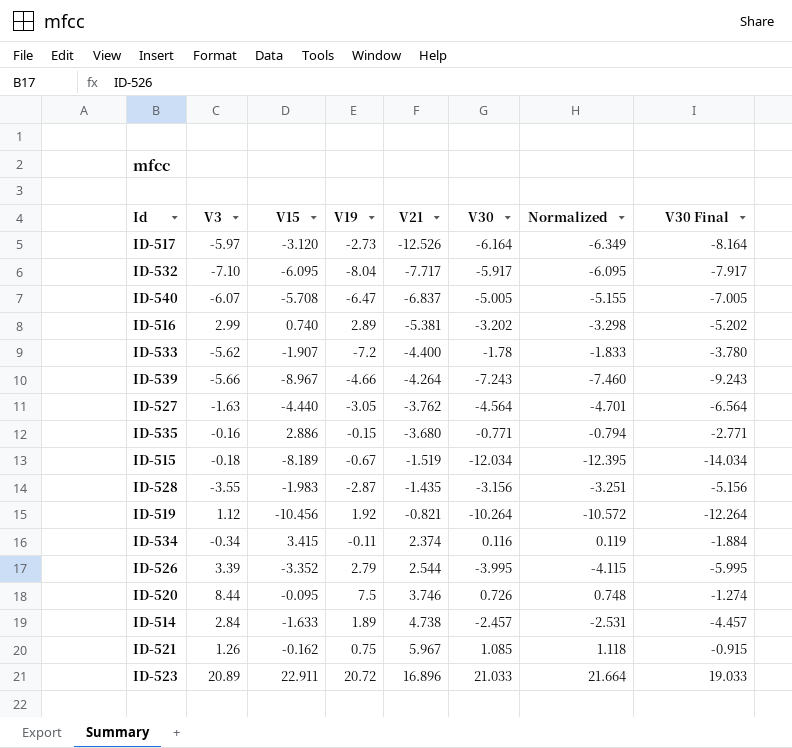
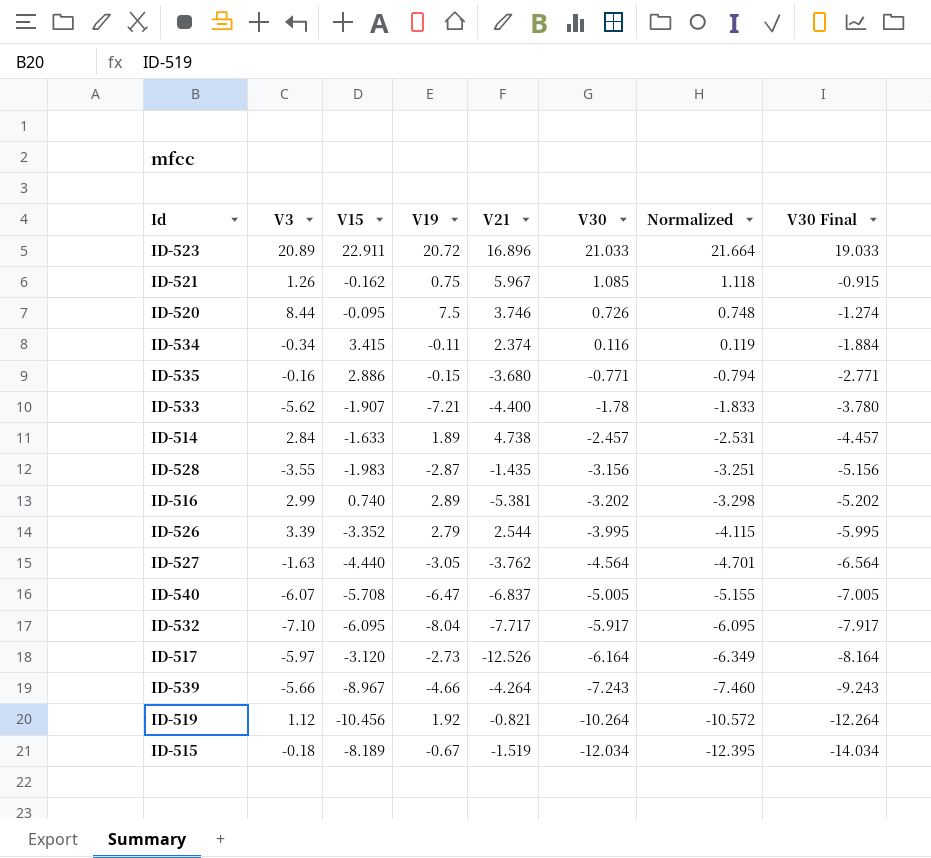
row order: V21 ascending -> V30 descending
ID-533 | V19: -7.2 -> -7.21

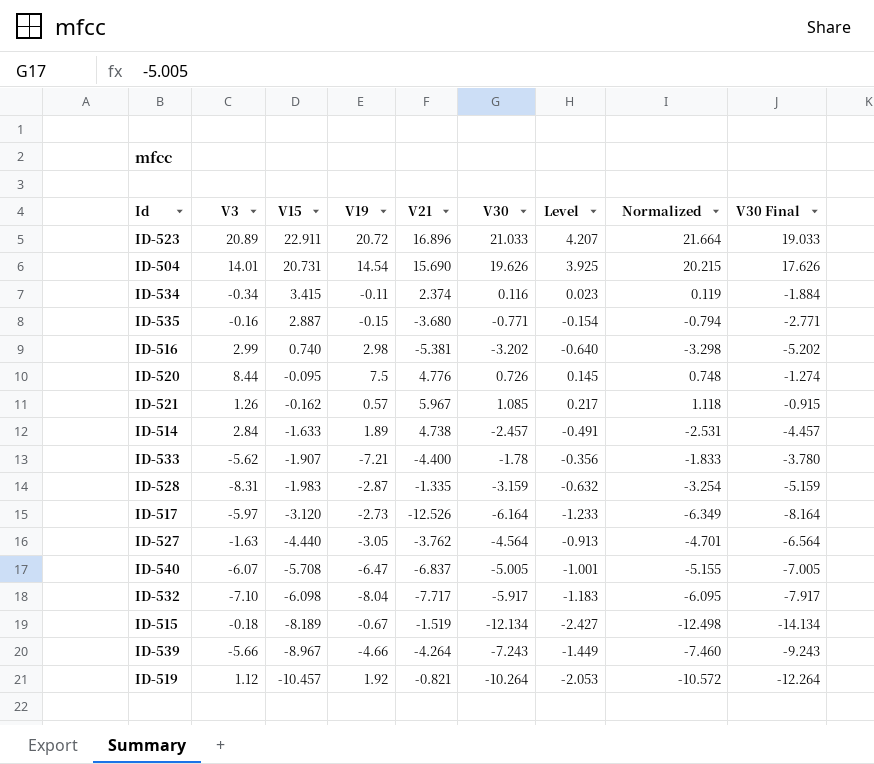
row order: V30 descending -> V15 descending
column Level | formula: none -> [V30] * 0.2
row ID-526: 3.39 | -3.352 | 2.79 | 2.544 | -3.995 | -4.115 | -5.995 -> none
row ID-504: none -> 14.01 | 20.731 | 14.54 | 15.690 | 19.626 | 3.925 | 20.215 | 17.626
ID-535 | V15: 2.886 -> 2.887
ID-516 | V19: 2.89 -> 2.98
ID-520 | V21: 3.746 -> 4.776
ID-521 | V19: 0.75 -> 0.57
ID-528 | V3: -3.55 -> -8.31
ID-528 | V21: -1.435 -> -1.335
ID-528 | V30: -3.156 -> -3.159
ID-528 | Normalized: -3.251 -> -3.254
ID-528 | V30 Final: -5.156 -> -5.159
ID-532 | V15: -6.095 -> -6.098
ID-515 | V30: -12.034 -> -12.134
ID-515 | Normalized: -12.395 -> -12.498
ID-515 | V30 Final: -14.034 -> -14.134
ID-519 | V15: -10.456 -> -10.457

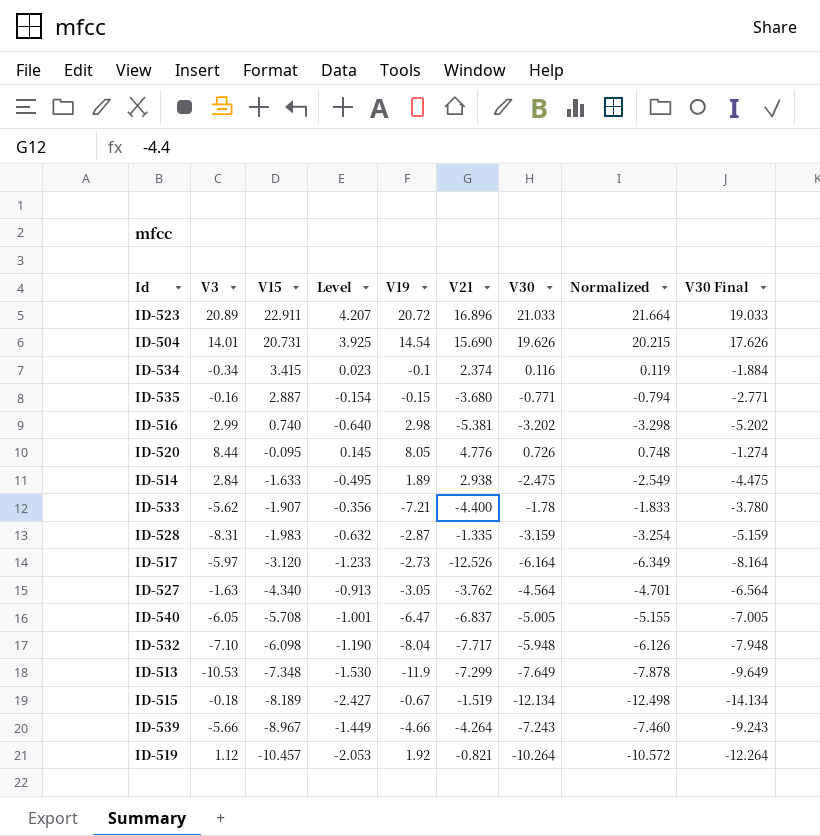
column Level | position: 7 -> 4
row ID-521: 1.26 | -0.162 | 0.57 | 5.967 | 1.085 | 0.217 | 1.118 | -0.915 -> none
ID-534 | V19: -0.11 -> -0.1
ID-520 | V19: 7.5 -> 8.05
ID-514 | Level: -0.491 -> -0.495
ID-514 | V21: 4.738 -> 2.938
ID-514 | V30: -2.457 -> -2.475
ID-514 | Normalized: -2.531 -> -2.549
ID-514 | V30 Final: -4.457 -> -4.475
ID-527 | V15: -4.440 -> -4.340
ID-540 | V3: -6.07 -> -6.05
ID-532 | Level: -1.183 -> -1.190
ID-532 | V30: -5.917 -> -5.948
ID-532 | Normalized: -6.095 -> -6.126
ID-532 | V30 Final: -7.917 -> -7.948
row ID-513: none -> -10.53 | -7.348 | -1.530 | -11.9 | -7.299 | -7.649 | -7.878 | -9.649

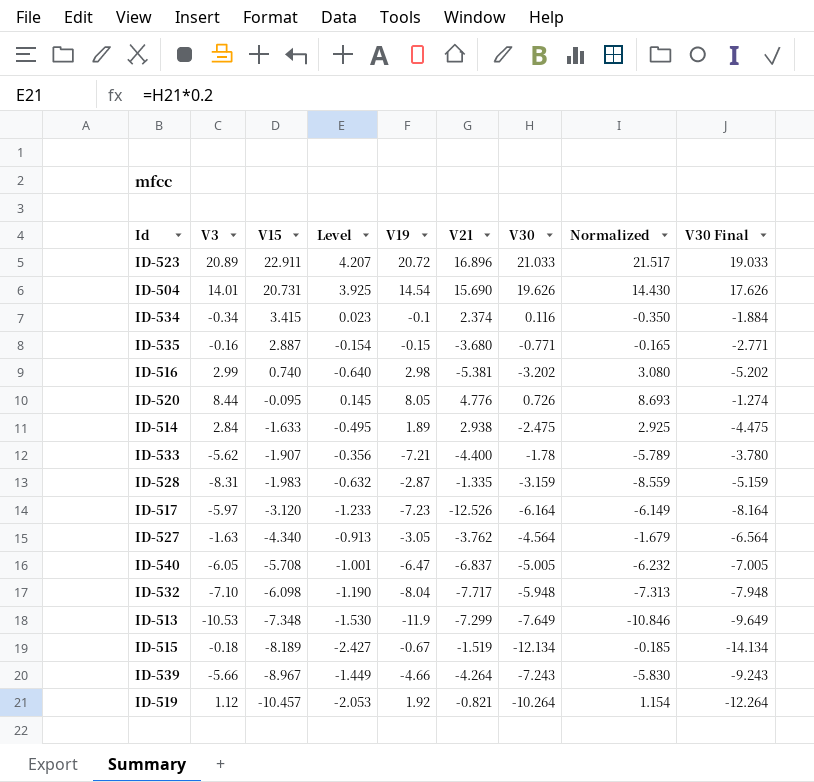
column Normalized | formula: [V30] * 1.03 -> [V3] * 1.03
ID-517 | V19: -2.73 -> -7.23

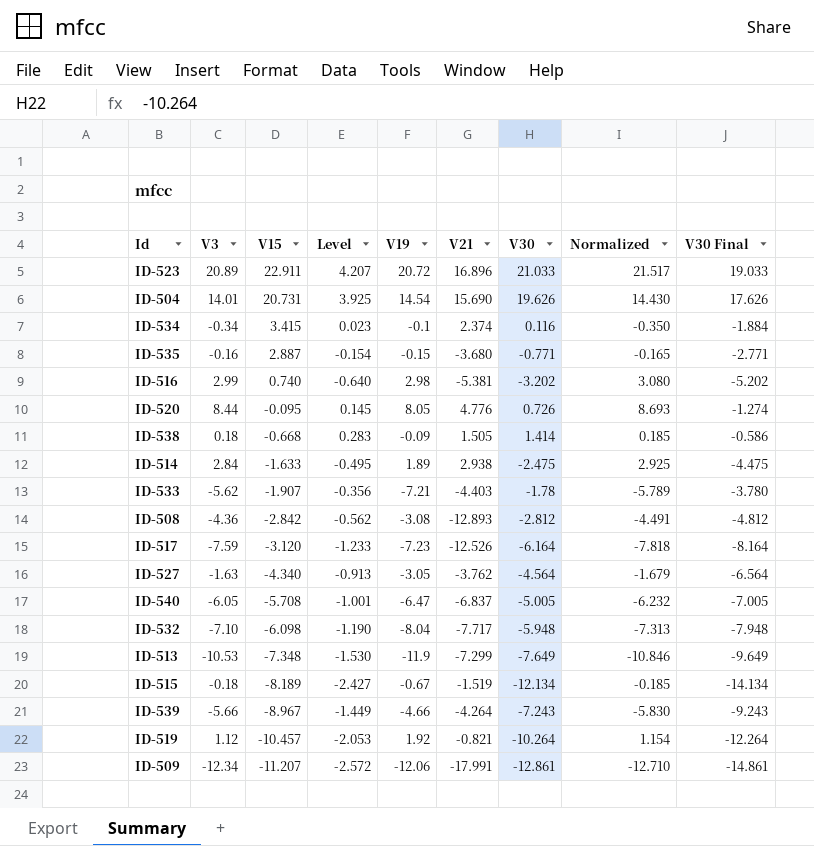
row ID-528: -8.31 | -1.983 | -0.632 | -2.87 | -1.335 | -3.159 | -8.559 | -5.159 -> none
row ID-538: none -> 0.18 | -0.668 | 0.283 | -0.09 | 1.505 | 1.414 | 0.185 | -0.586
ID-533 | V21: -4.400 -> -4.403
row ID-508: none -> -4.36 | -2.842 | -0.562 | -3.08 | -12.893 | -2.812 | -4.491 | -4.812
ID-517 | V3: -5.97 -> -7.59
ID-517 | Normalized: -6.149 -> -7.818
row ID-509: none -> -12.34 | -11.207 | -2.572 | -12.06 | -17.991 | -12.861 | -12.710 | -14.861

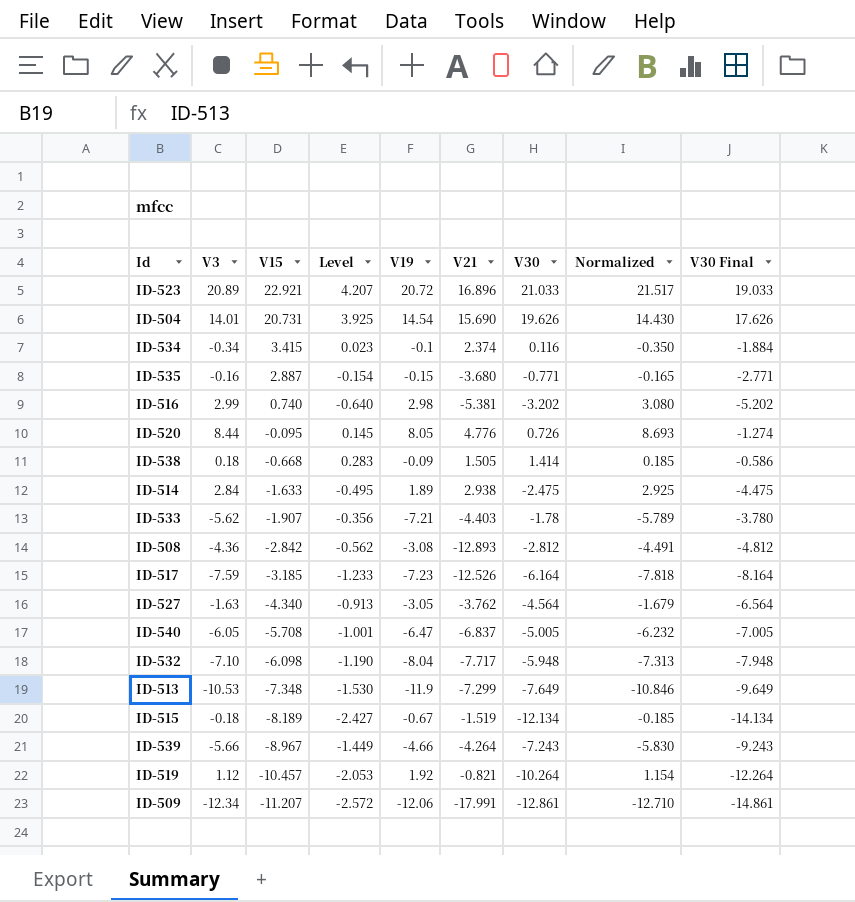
ID-523 | V15: 22.911 -> 22.921
ID-517 | V15: -3.120 -> -3.185

